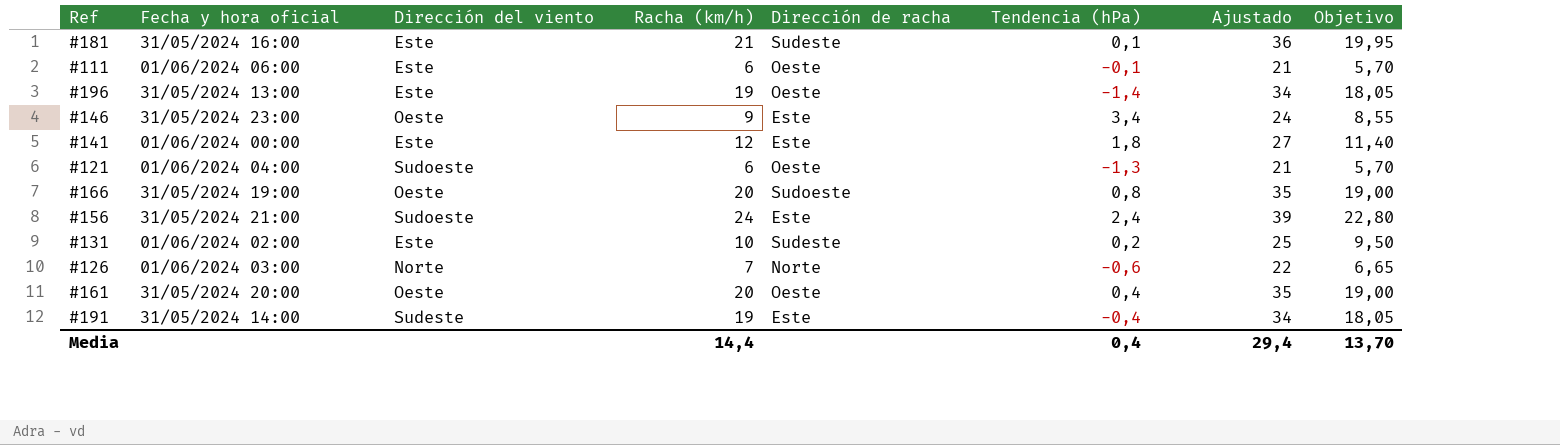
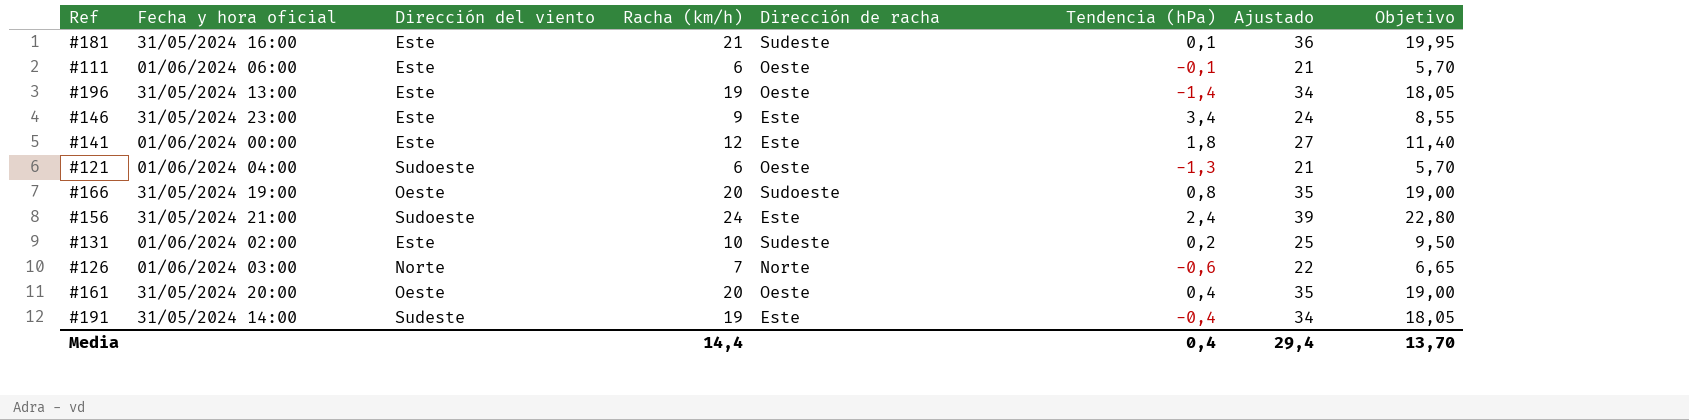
#146 | Dirección del viento: Oeste -> Este

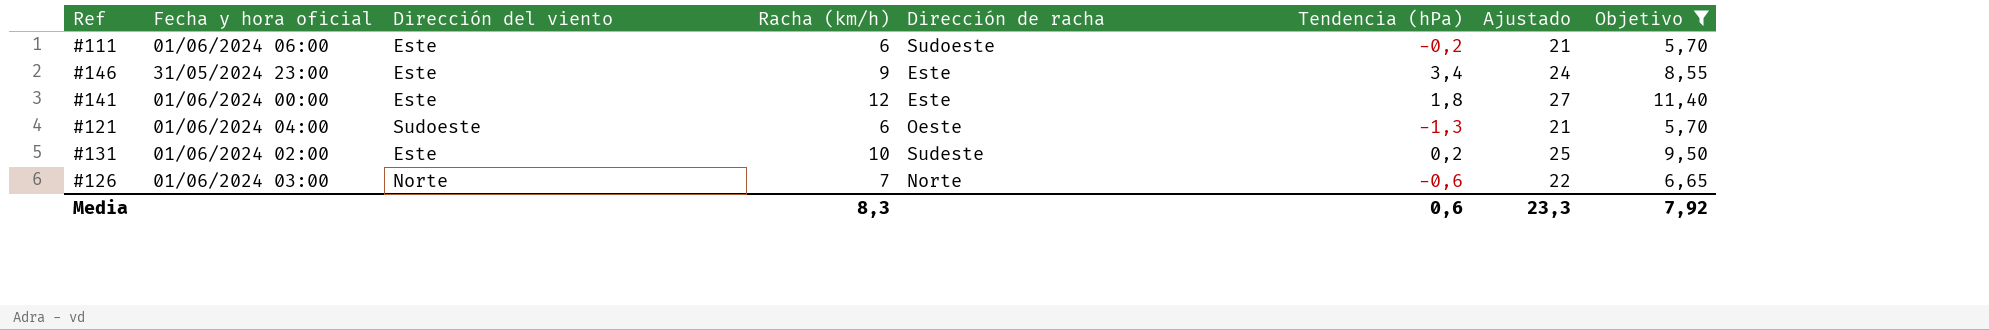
filter: none -> Objetivo <= 11,40
#111 | Dirección de racha: Oeste -> Sudoeste
#111 | Tendencia (hPa): -0,1 -> -0,2
Media | Racha (km/h): 14,4 -> 8,3
Media | Tendencia (hPa): 0,4 -> 0,6
Media | Ajustado: 29,4 -> 23,3
Media | Objetivo: 13,70 -> 7,92

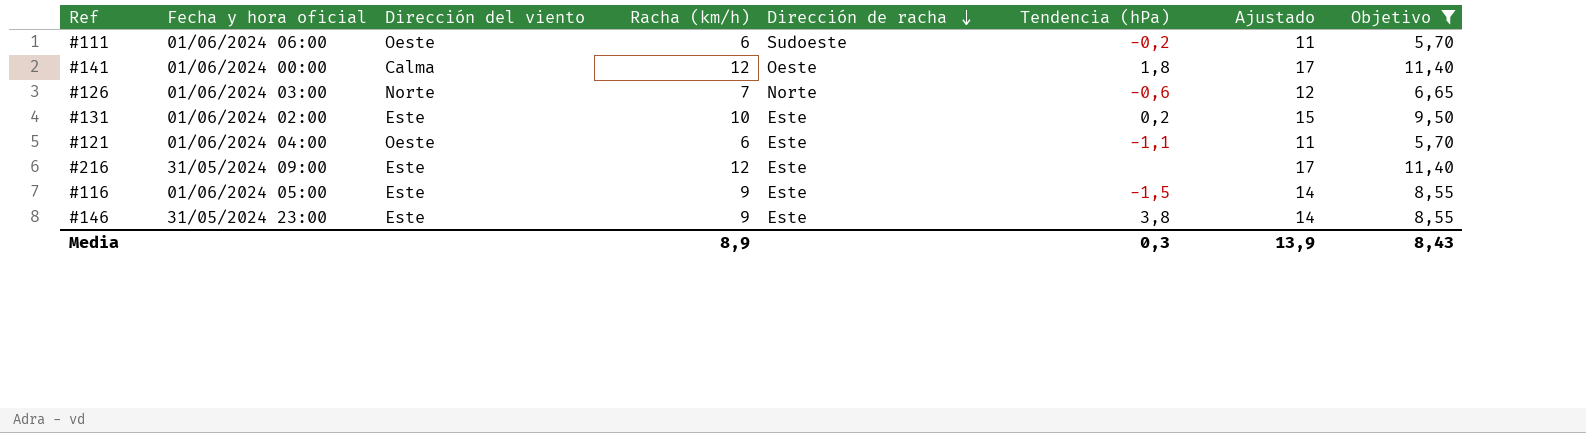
row order: none -> Dirección de racha descending
column Ajustado | formula: [Racha (km/h)] + 15 -> [Racha (km/h)] + 5
#111 | Dirección del viento: Este -> Oeste
#141 | Dirección del viento: Este -> Calma
#141 | Dirección de racha: Este -> Oeste
#131 | Dirección de racha: Sudeste -> Este
#121 | Dirección del viento: Sudoeste -> Oeste
#121 | Dirección de racha: Oeste -> Este
#121 | Tendencia (hPa): -1,3 -> -1,1
row #216: none -> 31/05/2024 09:00 | Este | 12 | Este | none | 17 | 11,40
row #116: none -> 01/06/2024 05:00 | Este | 9 | Este | -1,5 | 14 | 8,55
#146 | Tendencia (hPa): 3,4 -> 3,8
Media | Racha (km/h): 8,3 -> 8,9
Media | Tendencia (hPa): 0,6 -> 0,3
Media | Ajustado: 23,3 -> 13,9
Media | Objetivo: 7,92 -> 8,43

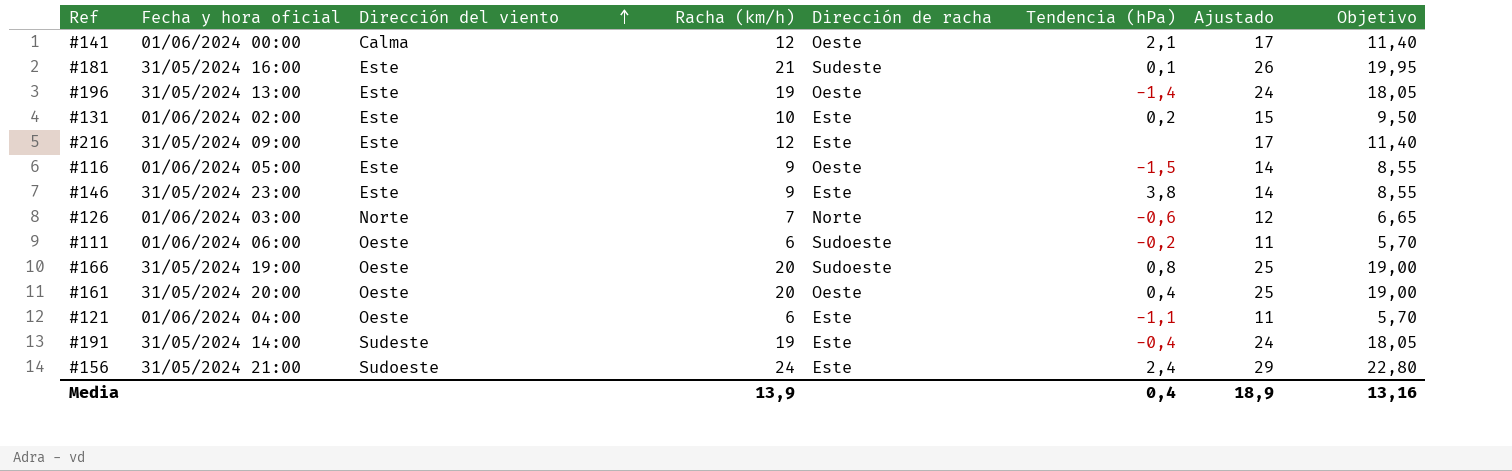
filter: Objetivo <= 11,40 -> none
row order: Dirección de racha descending -> Dirección del viento ascending
#141 | Tendencia (hPa): 1,8 -> 2,1
#116 | Dirección de racha: Este -> Oeste
Media | Racha (km/h): 8,9 -> 13,9
Media | Tendencia (hPa): 0,3 -> 0,4
Media | Ajustado: 13,9 -> 18,9
Media | Objetivo: 8,43 -> 13,16

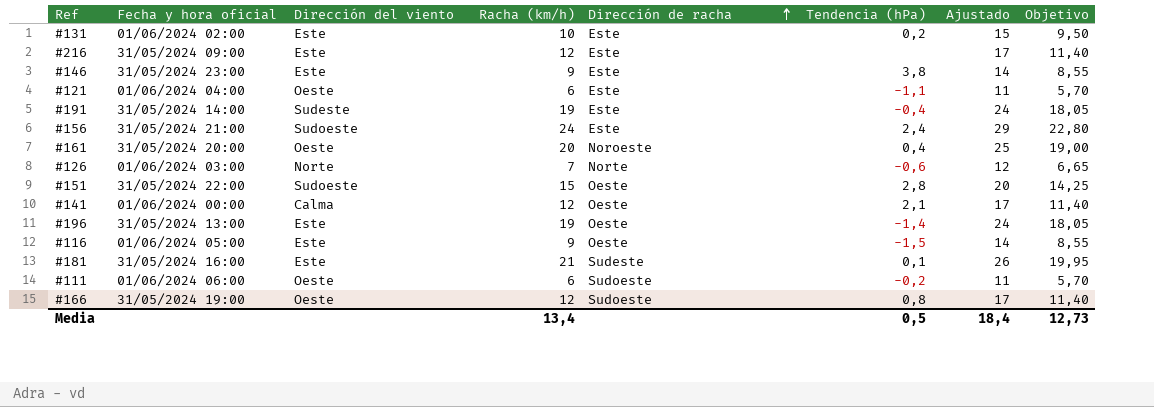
row order: Dirección del viento ascending -> Dirección de racha ascending
#161 | Dirección de racha: Oeste -> Noroeste
row #151: none -> 31/05/2024 22:00 | Sudoeste | 15 | Oeste | 2,8 | 20 | 14,25
#166 | Racha (km/h): 20 -> 12
#166 | Ajustado: 25 -> 17
#166 | Objetivo: 19,00 -> 11,40
Media | Racha (km/h): 13,9 -> 13,4
Media | Tendencia (hPa): 0,4 -> 0,5
Media | Ajustado: 18,9 -> 18,4
Media | Objetivo: 13,16 -> 12,73

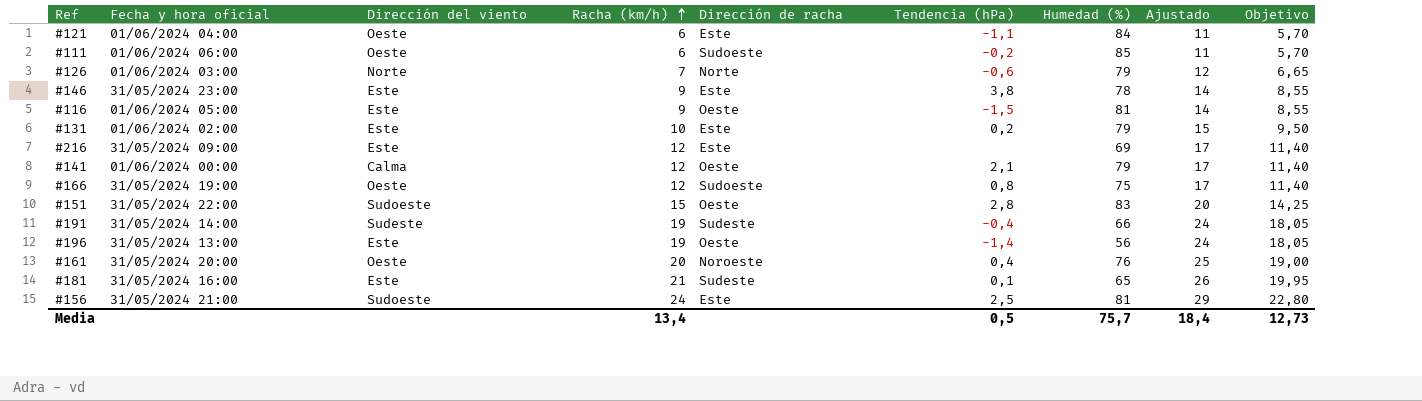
row order: Dirección de racha ascending -> Racha (km/h) ascending
column Humedad (%) | position: none -> 7
#191 | Dirección de racha: Este -> Sudeste
#156 | Tendencia (hPa): 2,4 -> 2,5

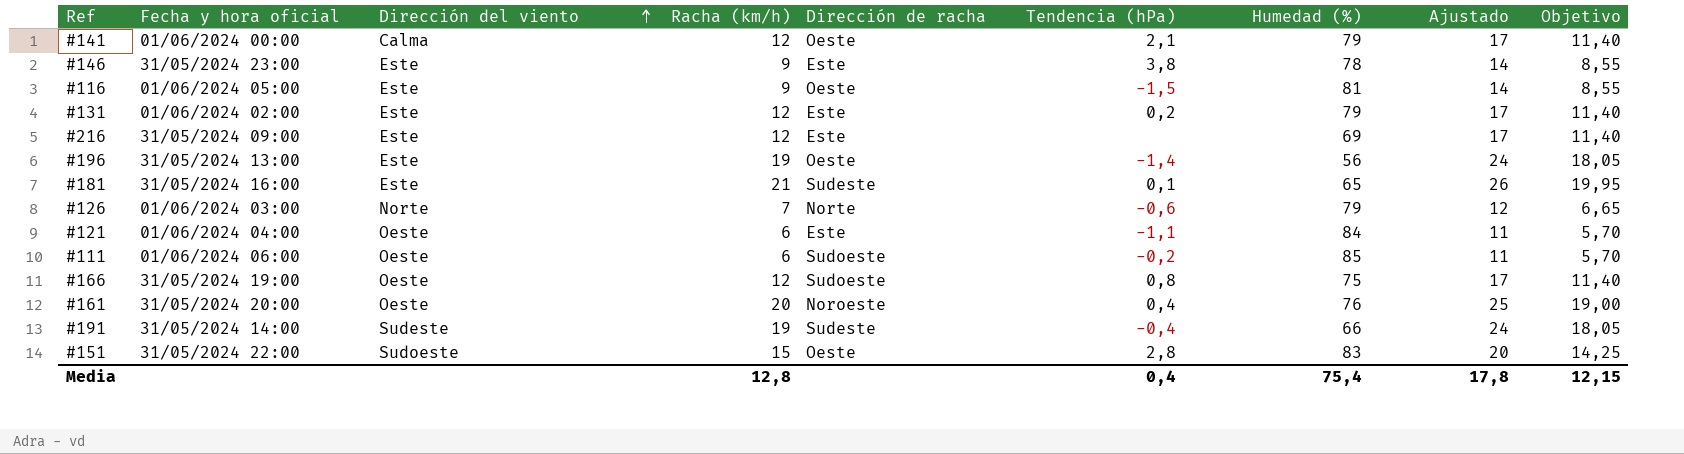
row order: Racha (km/h) ascending -> Dirección del viento ascending
row #156: 31/05/2024 21:00 | Sudoeste | 24 | Este | 2,5 | 81 | 29 | 22,80 -> none
#131 | Racha (km/h): 10 -> 12
#131 | Ajustado: 15 -> 17
#131 | Objetivo: 9,50 -> 11,40
Media | Racha (km/h): 13,4 -> 12,8
Media | Tendencia (hPa): 0,5 -> 0,4
Media | Humedad (%): 75,7 -> 75,4
Media | Ajustado: 18,4 -> 17,8
Media | Objetivo: 12,73 -> 12,15

